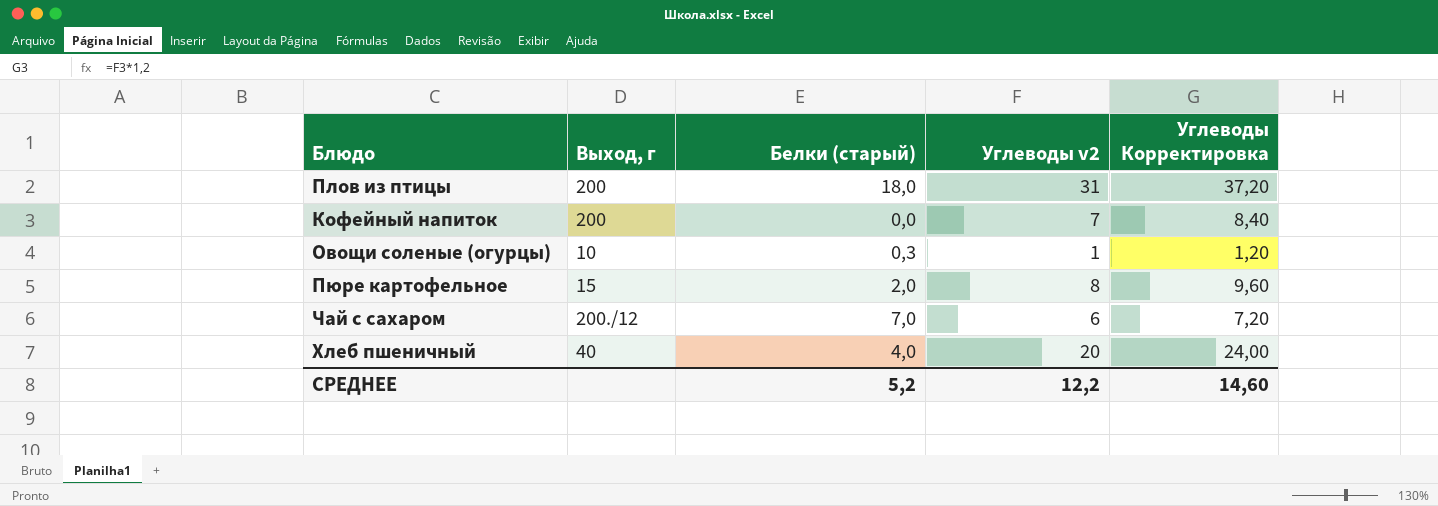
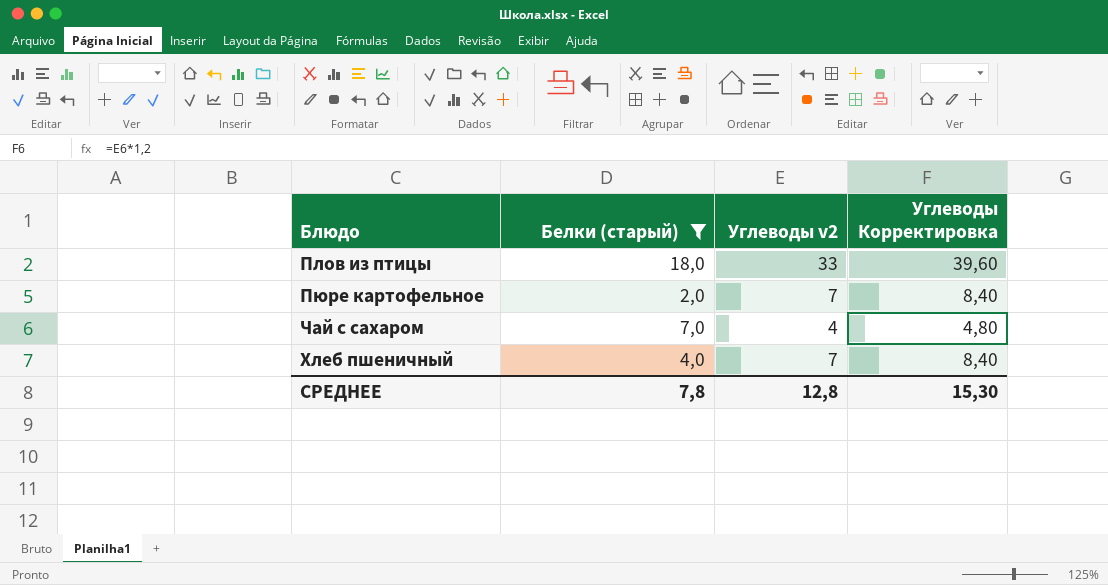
filter: none -> Белки (старый) >= 2,0
column Выход, г | position: 2 -> none
Плов из птицы | Углеводы v2: 31 -> 33
Плов из птицы | Углеводы Корректировка: 37,20 -> 39,60
Пюре картофельное | Углеводы v2: 8 -> 7
Пюре картофельное | Углеводы Корректировка: 9,60 -> 8,40
Чай с сахаром | Углеводы v2: 6 -> 4
Чай с сахаром | Углеводы Корректировка: 7,20 -> 4,80
Хлеб пшеничный | Углеводы v2: 20 -> 7
Хлеб пшеничный | Углеводы Корректировка: 24,00 -> 8,40
СРЕДНЕЕ | Белки (старый): 5,2 -> 7,8
СРЕДНЕЕ | Углеводы v2: 12,2 -> 12,8
СРЕДНЕЕ | Углеводы Корректировка: 14,60 -> 15,30

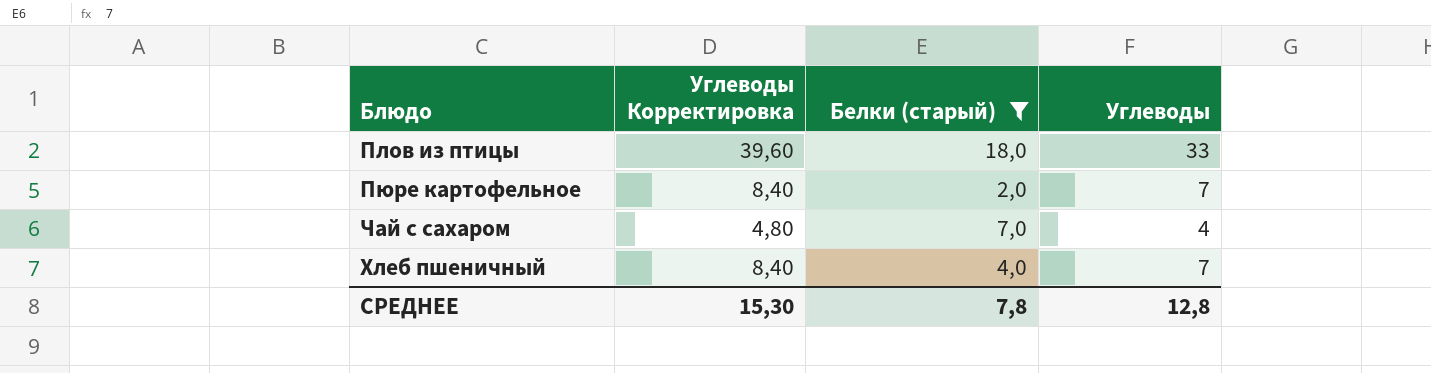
column Углеводы Корректировка | position: 4 -> 2
column name: Углеводы v2 -> Углеводы

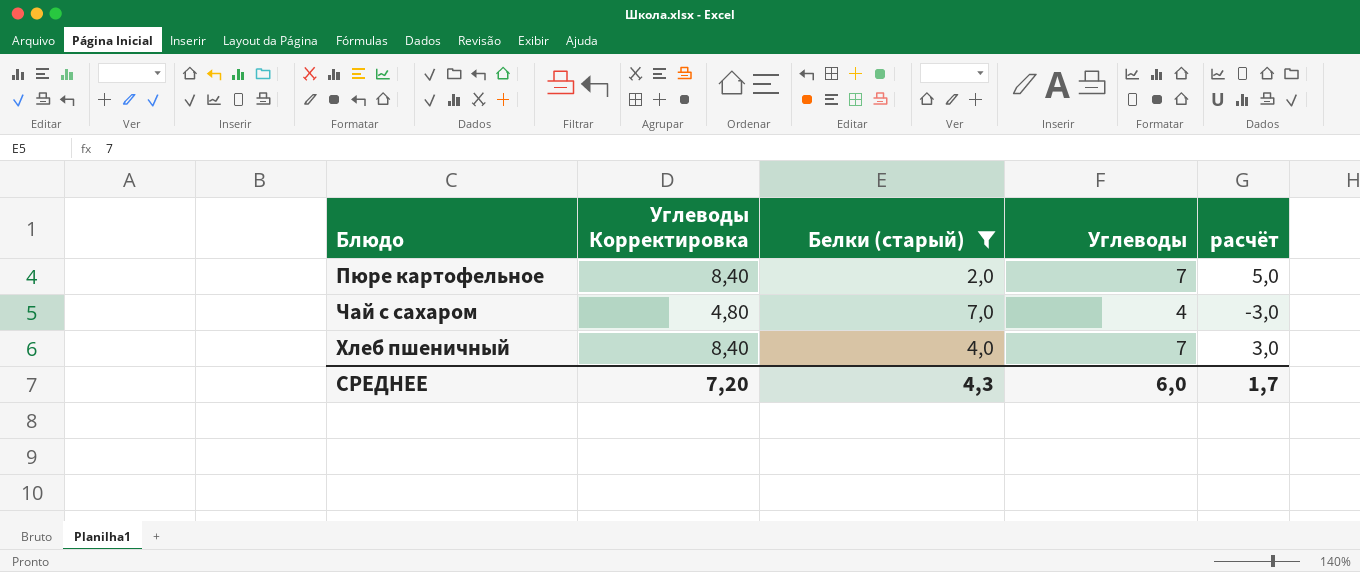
column расчёт | formula: none -> [Углеводы] - [Белки (старый)]
row Плов из птицы: 39,60 | 18,0 | 33 -> none
СРЕДНЕЕ | Углеводы Корректировка: 15,30 -> 7,20
СРЕДНЕЕ | Белки (старый): 7,8 -> 4,3
СРЕДНЕЕ | Углеводы: 12,8 -> 6,0

